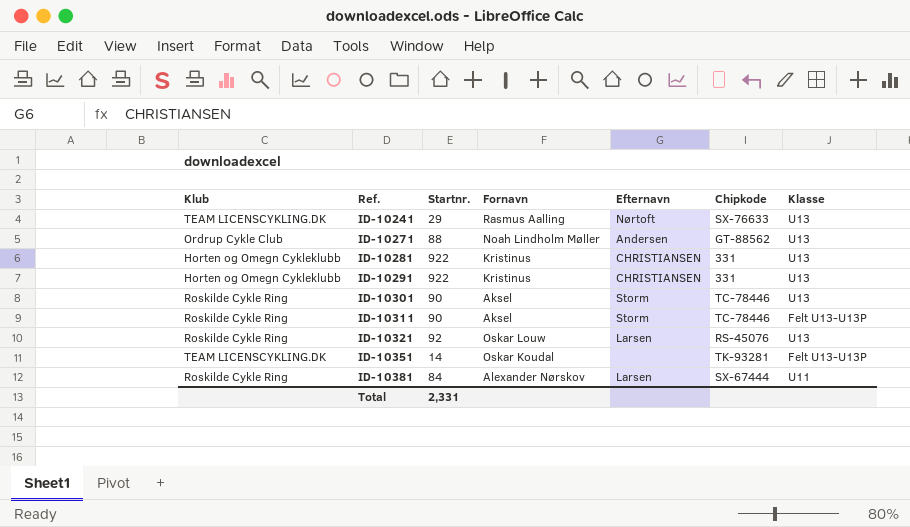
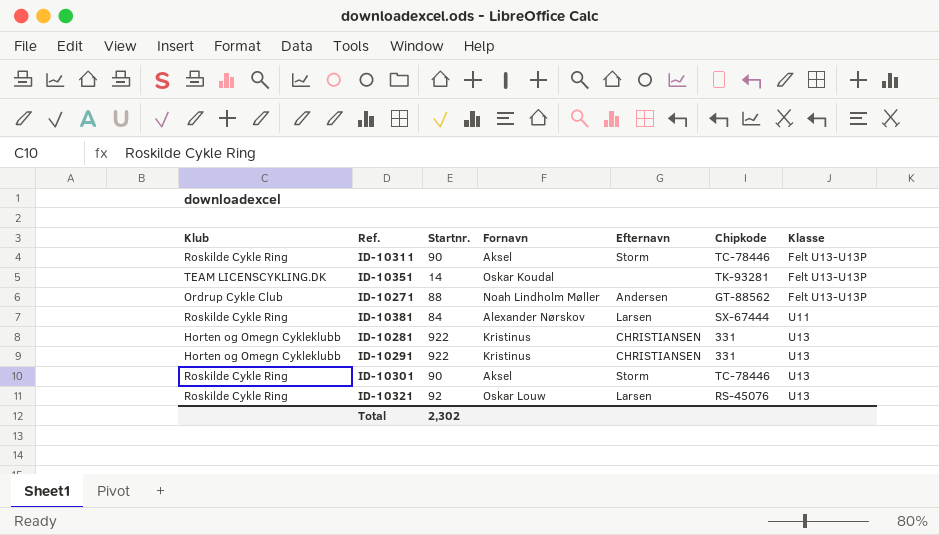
row order: Ref. ascending -> Klasse ascending
row ID-10241: TEAM LICENSCYKLING.DK | 29 | Rasmus Aalling | Nørtoft | SX-76633 | U13 -> none
ID-10271 | Klasse: U13 -> Felt U13-U13P
Total | Startnr.: 2,331 -> 2,302

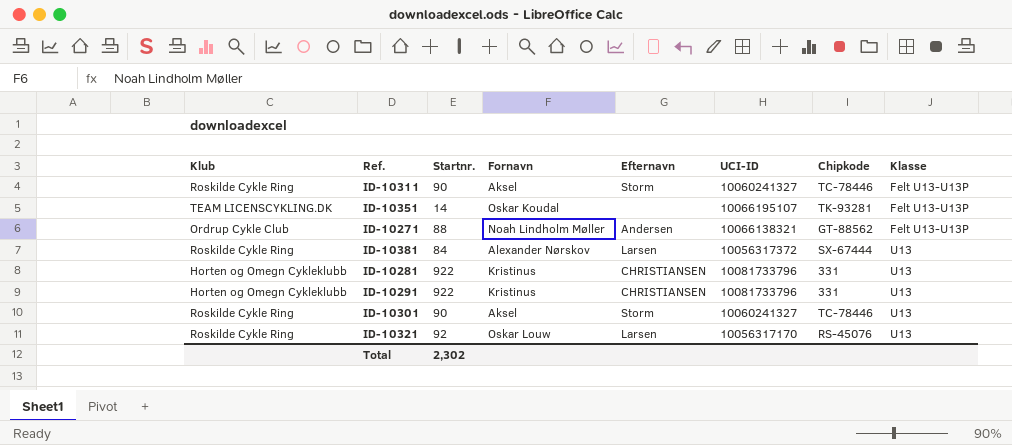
column UCI-ID | position: none -> 6
ID-10381 | Klasse: U11 -> U13

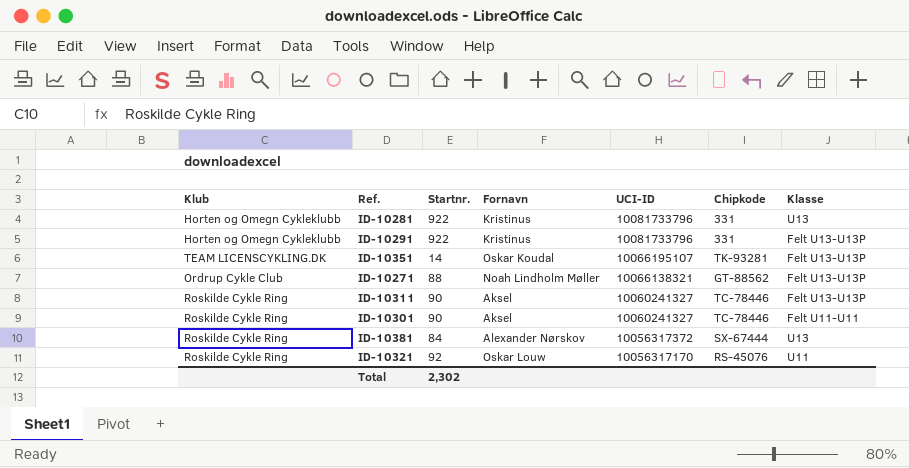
row order: Klasse ascending -> UCI-ID descending
column Efternavn | position: 5 -> none
ID-10291 | Klasse: U13 -> Felt U13-U13P
ID-10301 | Klasse: U13 -> Felt U11-U11
ID-10321 | Klasse: U13 -> U11

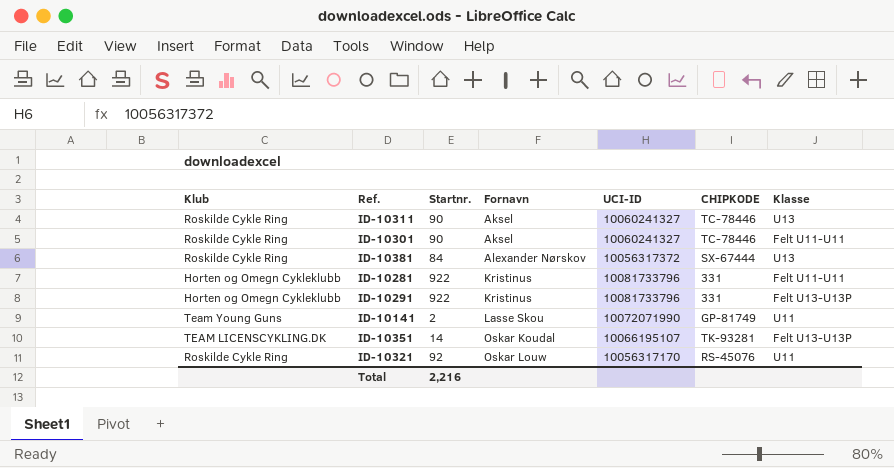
row order: UCI-ID descending -> Fornavn ascending
column name: Chipkode -> CHIPKODE
row ID-10271: Ordrup Cykle Club | 88 | Noah Lindholm Møller | 10066138321 | GT-88562 | Felt U13-U13P -> none
ID-10311 | Klasse: Felt U13-U13P -> U13
ID-10281 | Klasse: U13 -> Felt U11-U11
row ID-10141: none -> Team Young Guns | 2 | Lasse Skou | 10072071990 | GP-81749 | U11
Total | Startnr.: 2,302 -> 2,216

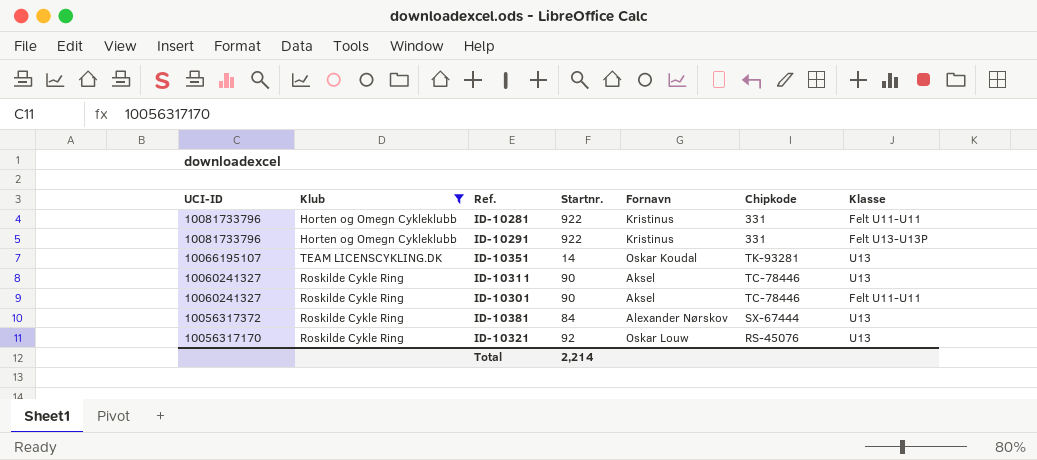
filter: none -> Klub != Team Young Guns
row order: Fornavn ascending -> UCI-ID descending
column UCI-ID | position: 5 -> 1
column name: CHIPKODE -> Chipkode
ID-10351 | Klasse: Felt U13-U13P -> U13
ID-10321 | Klasse: U11 -> U13
Total | Startnr.: 2,216 -> 2,214

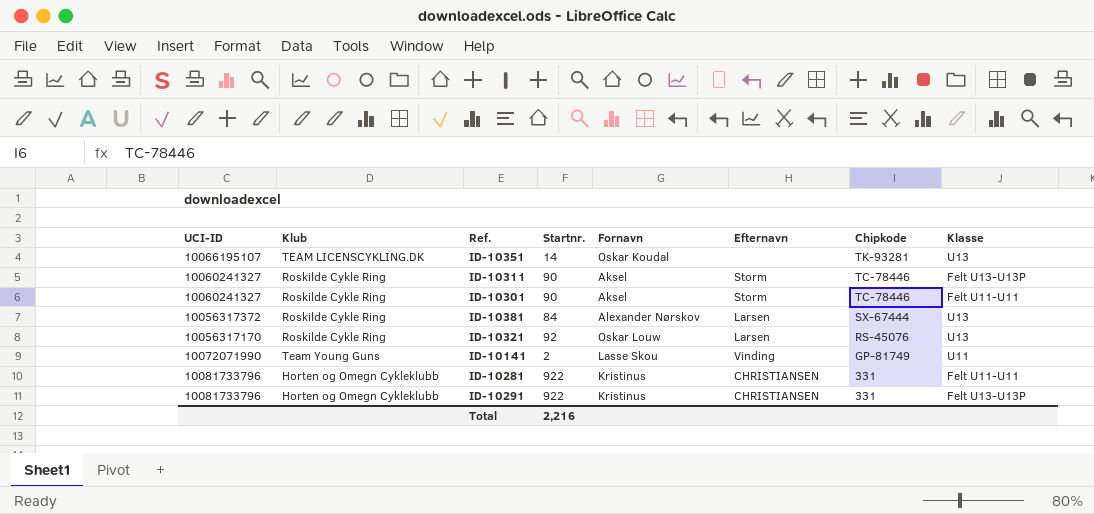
filter: Klub != Team Young Guns -> none
row order: UCI-ID descending -> Chipkode descending
column Efternavn | position: none -> 6
ID-10311 | Klasse: U13 -> Felt U13-U13P
Total | Startnr.: 2,214 -> 2,216

